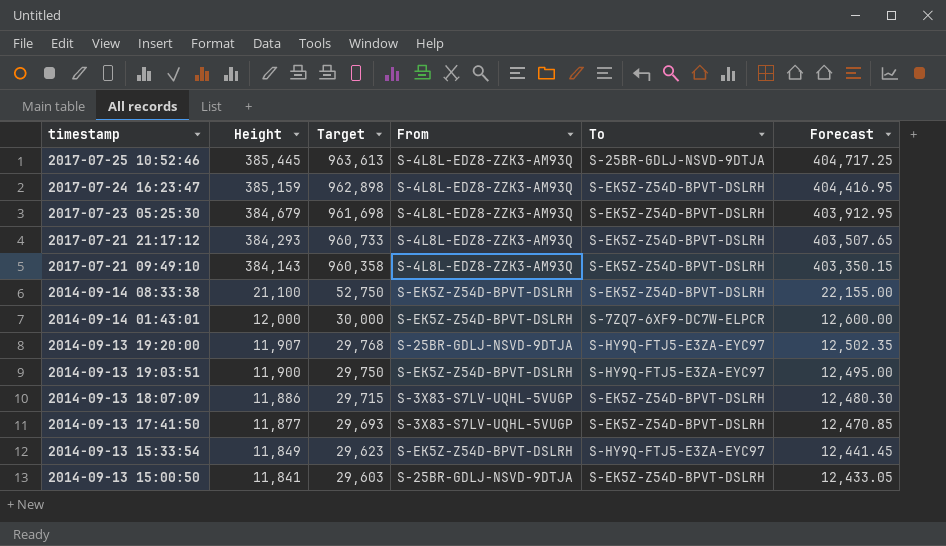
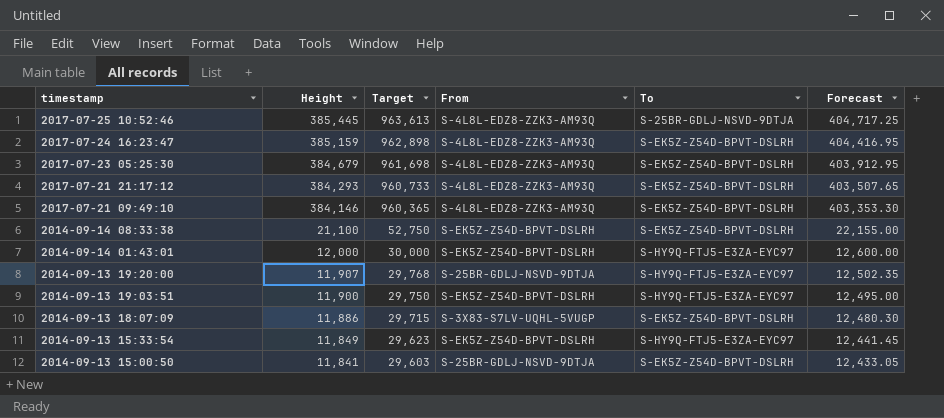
row 2014-09-13 17:41:50: 11,877 | 29,693 | S-3X83-S7LV-UQHL-5VUGP | S-EK5Z-Z54D-BPVT-DSLRH | 12,470.85 -> none
2017-07-21 09:49:10 | Height: 384,143 -> 384,146
2017-07-21 09:49:10 | Target: 960,358 -> 960,365
2017-07-21 09:49:10 | Forecast: 403,350.15 -> 403,353.30
2014-09-14 01:43:01 | To: S-7ZQ7-6XF9-DC7W-ELPCR -> S-HY9Q-FTJ5-E3ZA-EYC97

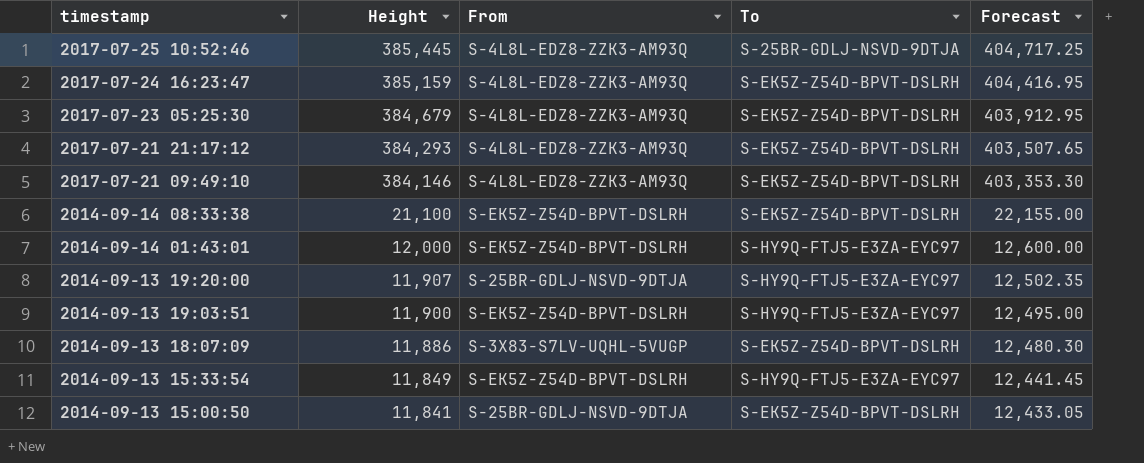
column Target | formula: [Height] * 2.5 -> none

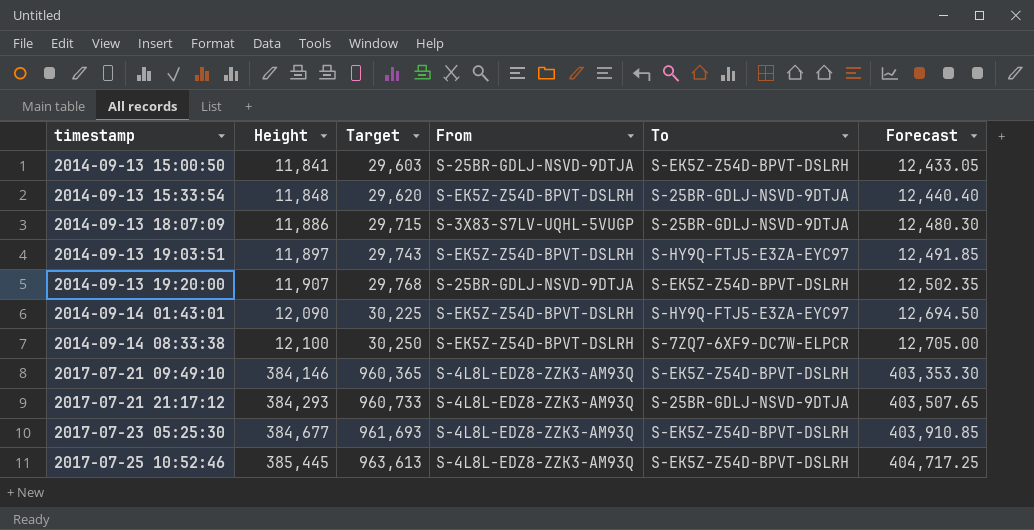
row order: timestamp descending -> timestamp ascending
column Target | formula: none -> [Height] * 2.5
row 2017-07-24 16:23:47: 385,159 | S-4L8L-EDZ8-ZZK3-AM93Q | S-EK5Z-Z54D-BPVT-DSLRH | 404,416.95 -> none
2014-09-13 15:33:54 | Height: 11,849 -> 11,848
2014-09-13 15:33:54 | To: S-HY9Q-FTJ5-E3ZA-EYC97 -> S-25BR-GDLJ-NSVD-9DTJA
2014-09-13 15:33:54 | Forecast: 12,441.45 -> 12,440.40
2014-09-13 18:07:09 | To: S-EK5Z-Z54D-BPVT-DSLRH -> S-25BR-GDLJ-NSVD-9DTJA
2014-09-13 19:03:51 | Height: 11,900 -> 11,897
2014-09-13 19:03:51 | Forecast: 12,495.00 -> 12,491.85
2014-09-13 19:20:00 | To: S-HY9Q-FTJ5-E3ZA-EYC97 -> S-EK5Z-Z54D-BPVT-DSLRH
2014-09-14 01:43:01 | Height: 12,000 -> 12,090
2014-09-14 01:43:01 | Forecast: 12,600.00 -> 12,694.50
2014-09-14 08:33:38 | Height: 21,100 -> 12,100
2014-09-14 08:33:38 | To: S-EK5Z-Z54D-BPVT-DSLRH -> S-7ZQ7-6XF9-DC7W-ELPCR
2014-09-14 08:33:38 | Forecast: 22,155.00 -> 12,705.00
2017-07-21 21:17:12 | To: S-EK5Z-Z54D-BPVT-DSLRH -> S-25BR-GDLJ-NSVD-9DTJA
2017-07-23 05:25:30 | Height: 384,679 -> 384,677
2017-07-23 05:25:30 | Forecast: 403,912.95 -> 403,910.85
2017-07-25 10:52:46 | To: S-25BR-GDLJ-NSVD-9DTJA -> S-EK5Z-Z54D-BPVT-DSLRH

